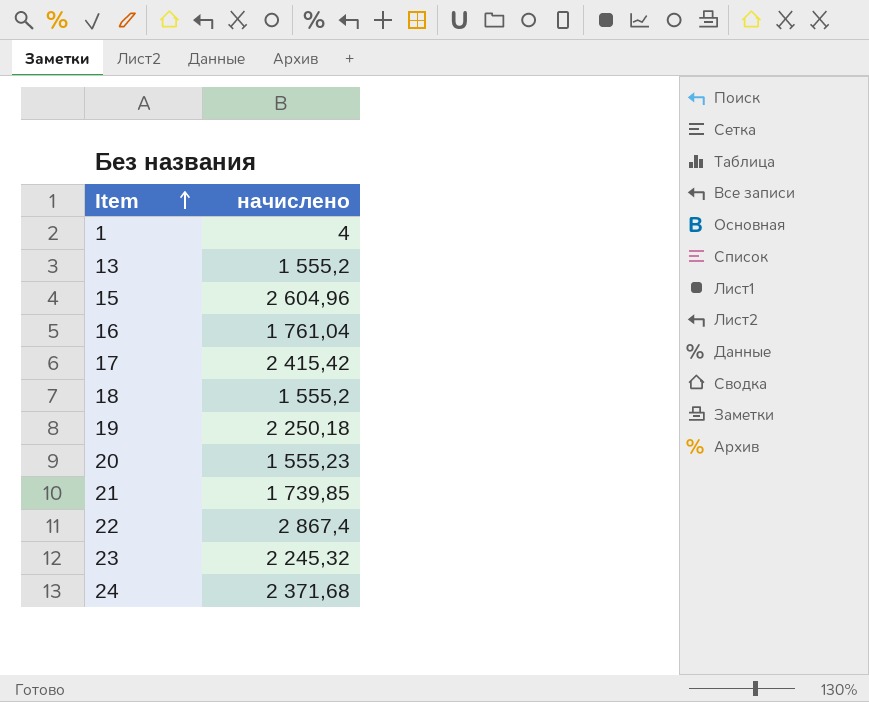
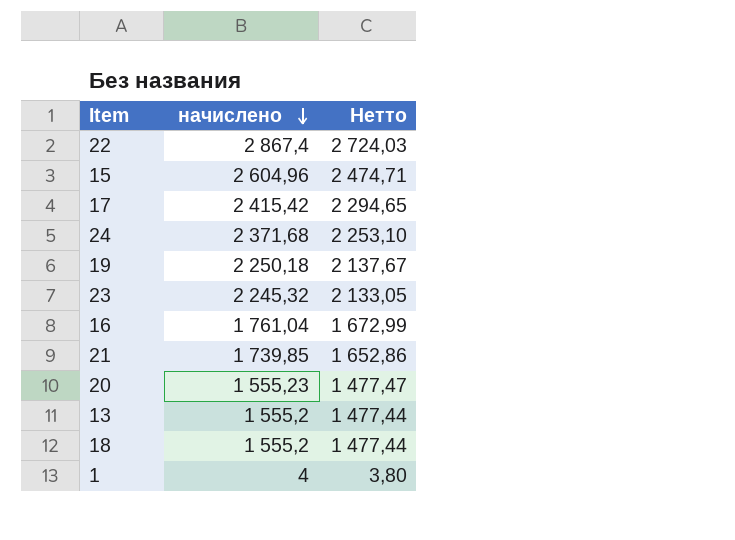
row order: Item ascending -> начислено descending
column Нетто | formula: none -> [начислено] * 0,95

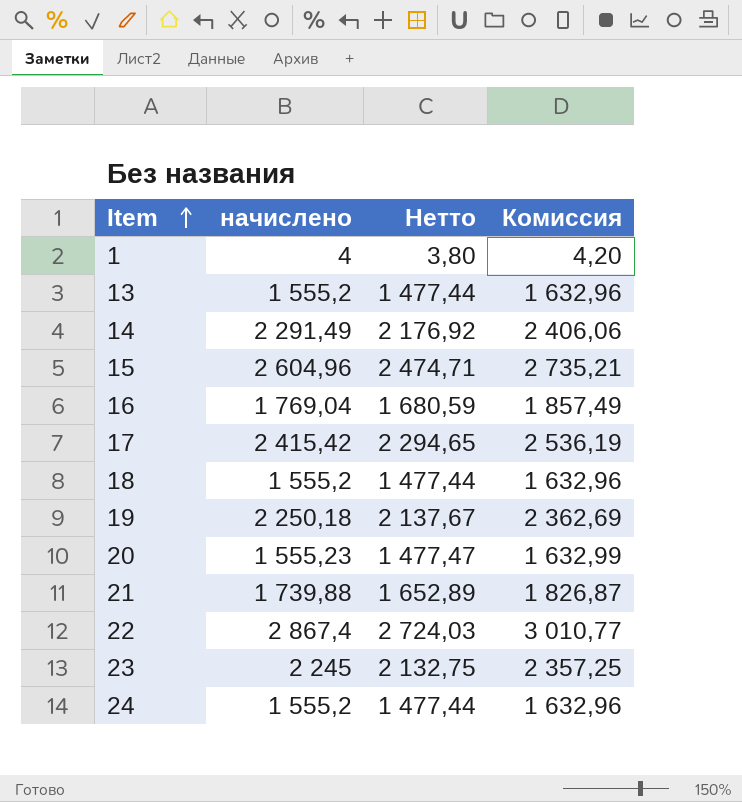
row order: начислено descending -> Item ascending
column Комиссия | formula: none -> [начислено] * 1,05
row 14: none -> 2 291,49 | 2 176,92 | 2 406,06
16 | начислено: 1 761,04 -> 1 769,04
16 | Нетто: 1 672,99 -> 1 680,59
21 | начислено: 1 739,85 -> 1 739,88
21 | Нетто: 1 652,86 -> 1 652,89
23 | начислено: 2 245,32 -> 2 245
23 | Нетто: 2 133,05 -> 2 132,75
24 | начислено: 2 371,68 -> 1 555,2
24 | Нетто: 2 253,10 -> 1 477,44

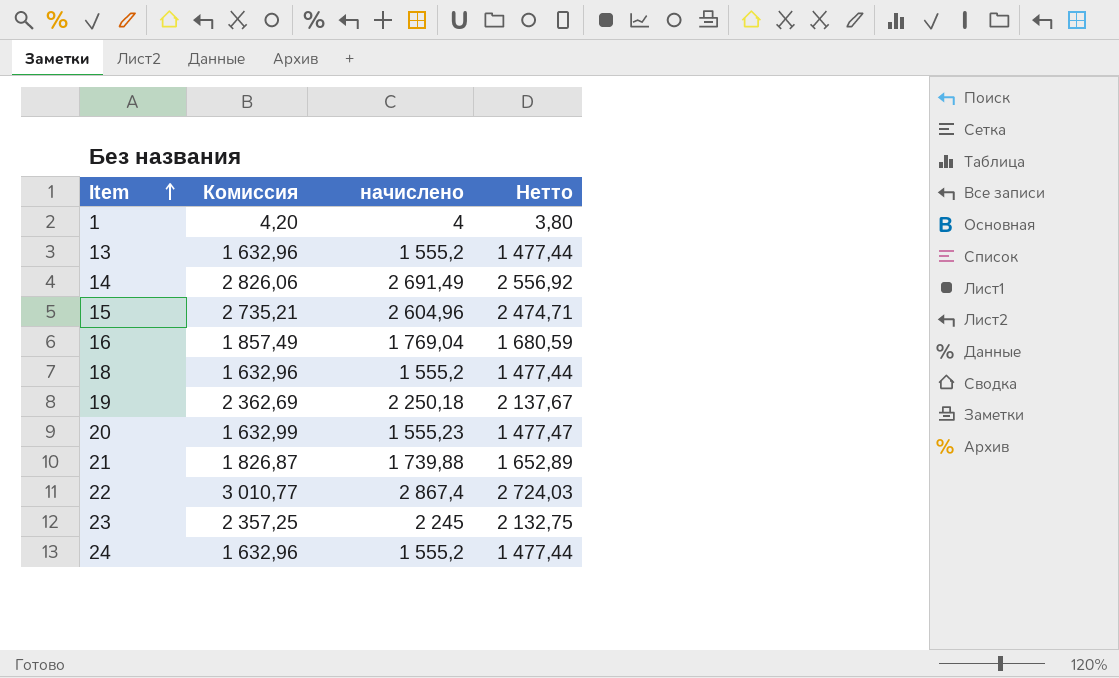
column Комиссия | position: 4 -> 2
row 17: 2 415,42 | 2 294,65 | 2 536,19 -> none
14 | Комиссия: 2 406,06 -> 2 826,06
14 | начислено: 2 291,49 -> 2 691,49
14 | Нетто: 2 176,92 -> 2 556,92

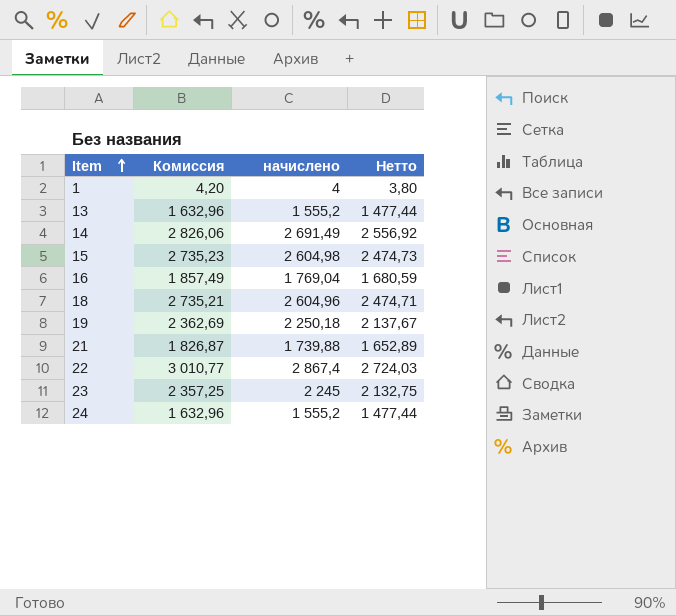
row 20: 1 632,99 | 1 555,23 | 1 477,47 -> none
15 | Комиссия: 2 735,21 -> 2 735,23
15 | начислено: 2 604,96 -> 2 604,98
15 | Нетто: 2 474,71 -> 2 474,73
18 | Комиссия: 1 632,96 -> 2 735,21
18 | начислено: 1 555,2 -> 2 604,96
18 | Нетто: 1 477,44 -> 2 474,71

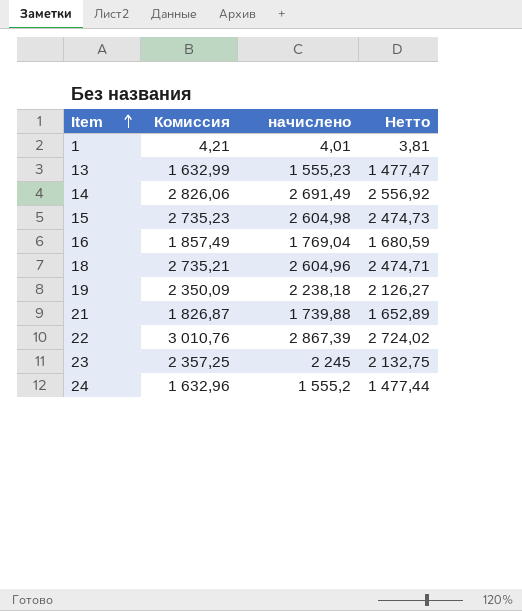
1 | Комиссия: 4,20 -> 4,21
1 | начислено: 4 -> 4,01
1 | Нетто: 3,80 -> 3,81
13 | Комиссия: 1 632,96 -> 1 632,99
13 | начислено: 1 555,2 -> 1 555,23
13 | Нетто: 1 477,44 -> 1 477,47
19 | Комиссия: 2 362,69 -> 2 350,09
19 | начислено: 2 250,18 -> 2 238,18
19 | Нетто: 2 137,67 -> 2 126,27
22 | Комиссия: 3 010,77 -> 3 010,76
22 | начислено: 2 867,4 -> 2 867,39
22 | Нетто: 2 724,03 -> 2 724,02

